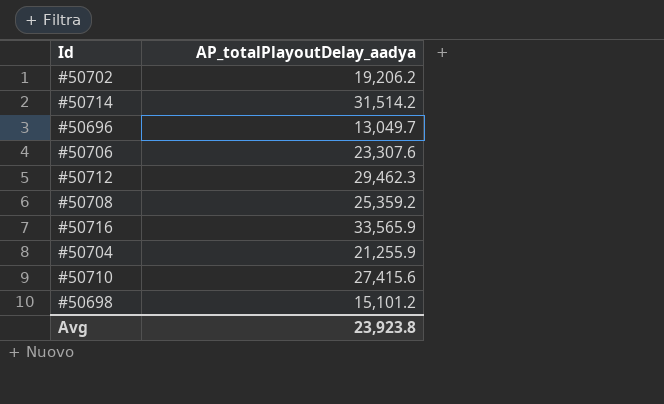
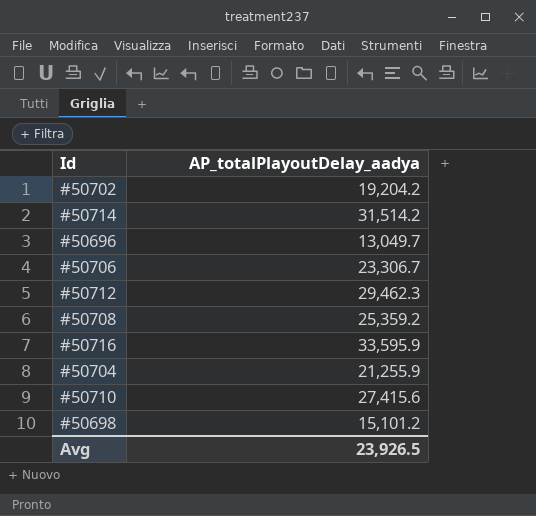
#50702 | AP_totalPlayoutDelay_aadya: 19,206.2 -> 19,204.2
#50706 | AP_totalPlayoutDelay_aadya: 23,307.6 -> 23,306.7
#50716 | AP_totalPlayoutDelay_aadya: 33,565.9 -> 33,595.9
Avg | AP_totalPlayoutDelay_aadya: 23,923.8 -> 23,926.5

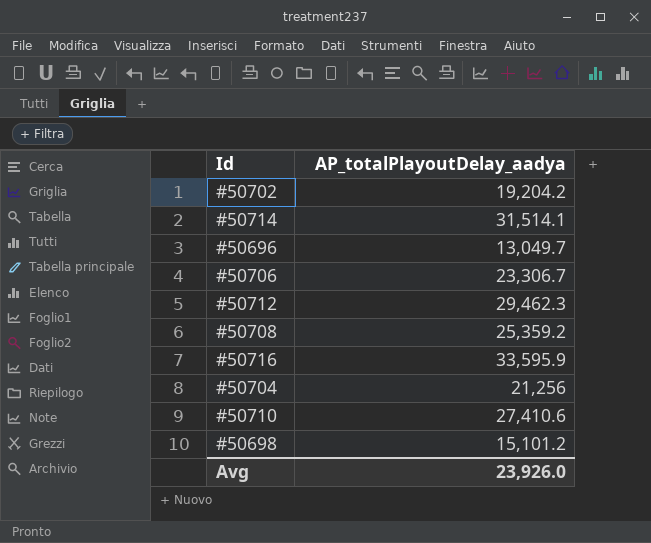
#50714 | AP_totalPlayoutDelay_aadya: 31,514.2 -> 31,514.1
#50704 | AP_totalPlayoutDelay_aadya: 21,255.9 -> 21,256
#50710 | AP_totalPlayoutDelay_aadya: 27,415.6 -> 27,410.6
Avg | AP_totalPlayoutDelay_aadya: 23,926.5 -> 23,926.0

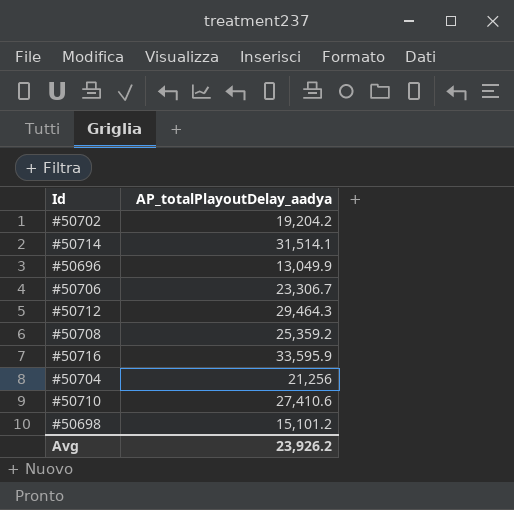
#50696 | AP_totalPlayoutDelay_aadya: 13,049.7 -> 13,049.9
#50712 | AP_totalPlayoutDelay_aadya: 29,462.3 -> 29,464.3
Avg | AP_totalPlayoutDelay_aadya: 23,926.0 -> 23,926.2

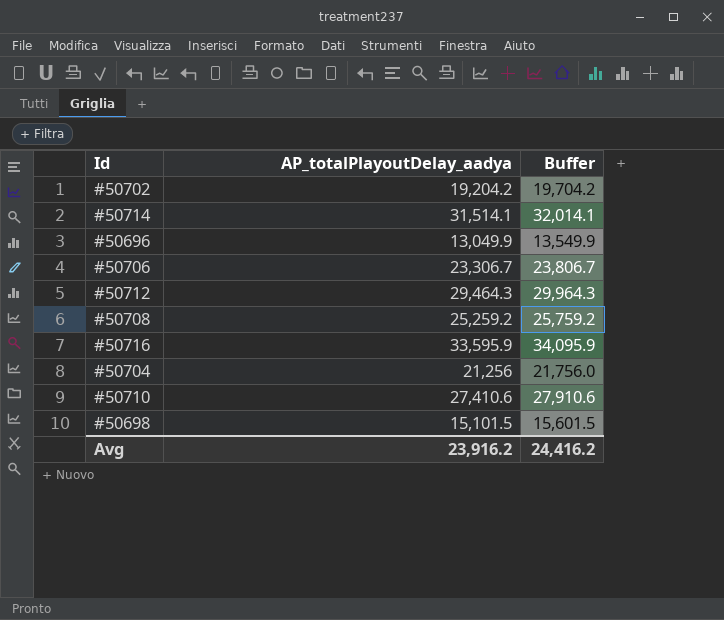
column Buffer | formula: none -> [AP_totalPlayoutDelay_aadya] + 500
#50708 | AP_totalPlayoutDelay_aadya: 25,359.2 -> 25,259.2
#50698 | AP_totalPlayoutDelay_aadya: 15,101.2 -> 15,101.5
Avg | AP_totalPlayoutDelay_aadya: 23,926.2 -> 23,916.2

